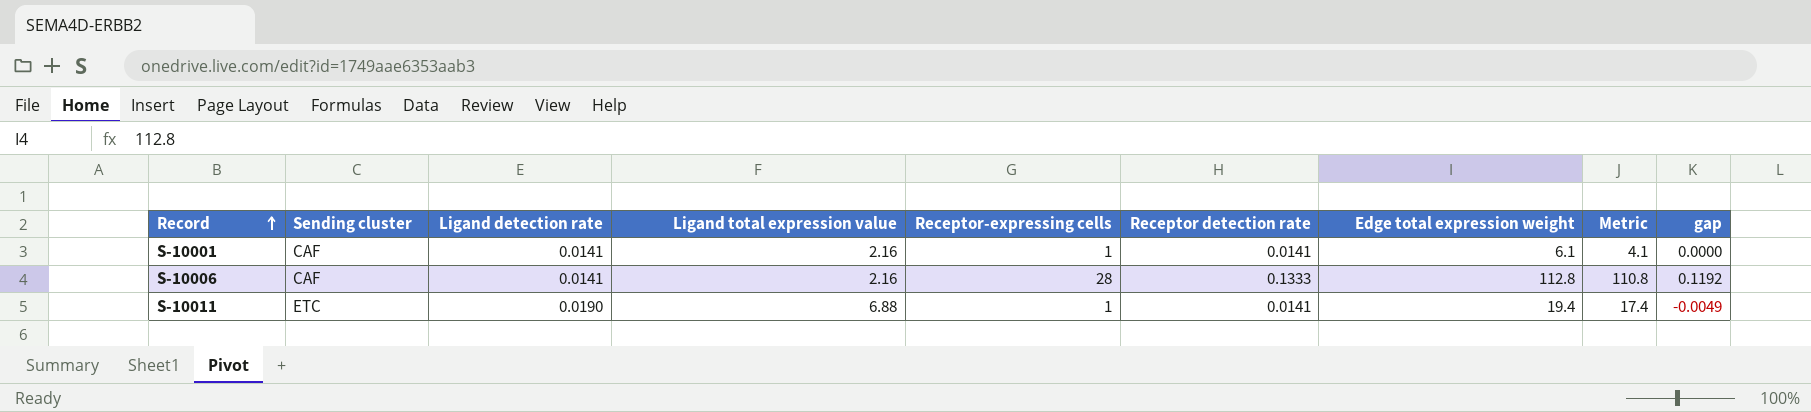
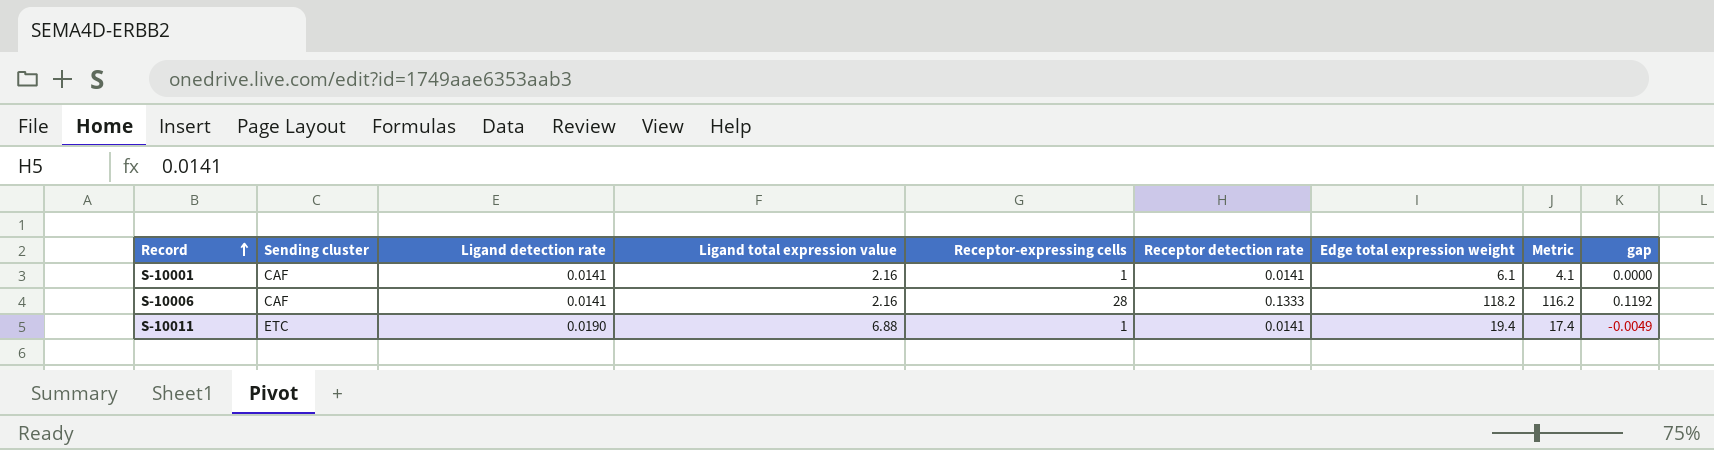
S-10006 | Edge total expression weight: 112.8 -> 118.2
S-10006 | Metric: 110.8 -> 116.2

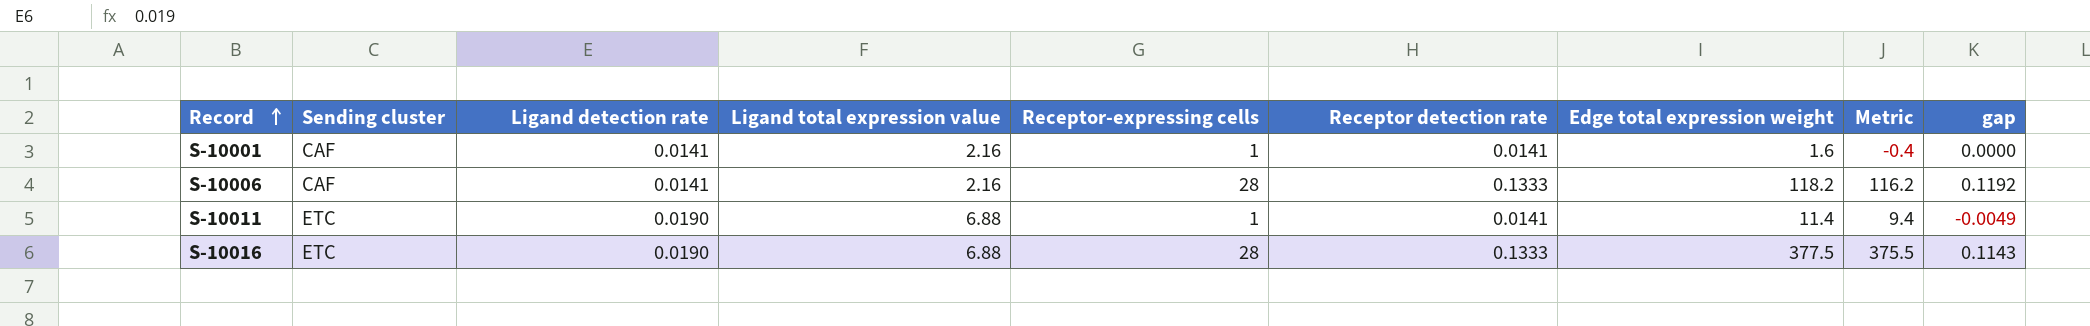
S-10001 | Edge total expression weight: 6.1 -> 1.6
S-10001 | Metric: 4.1 -> -0.4
S-10011 | Edge total expression weight: 19.4 -> 11.4
S-10011 | Metric: 17.4 -> 9.4
row S-10016: none -> ETC | 0.0190 | 6.88 | 28 | 0.1333 | 377.5 | 375.5 | 0.1143

